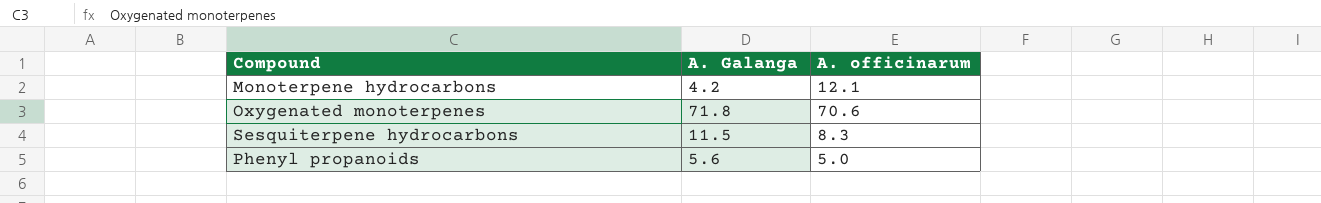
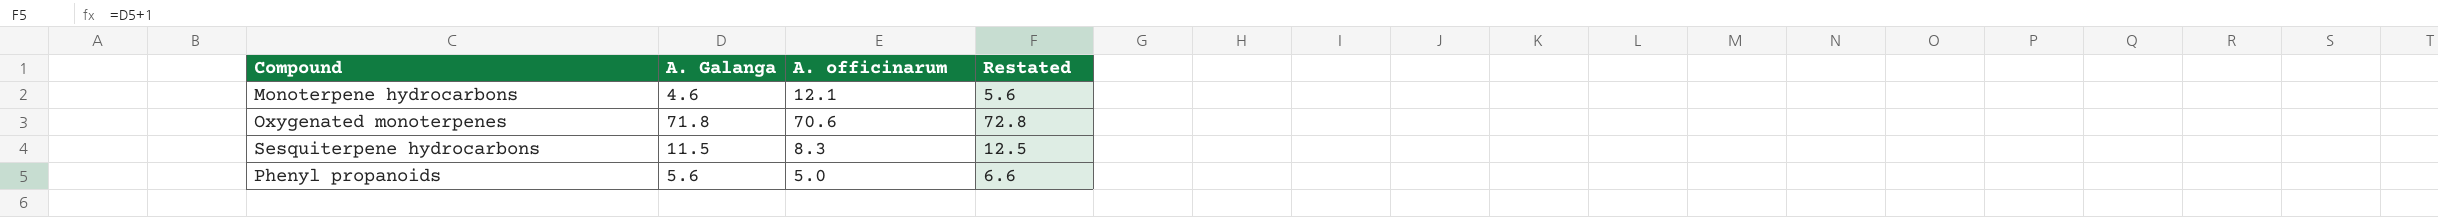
column Restated | formula: none -> [A. Galanga] + 1
Monoterpene hydrocarbons | A. Galanga: 4.2 -> 4.6

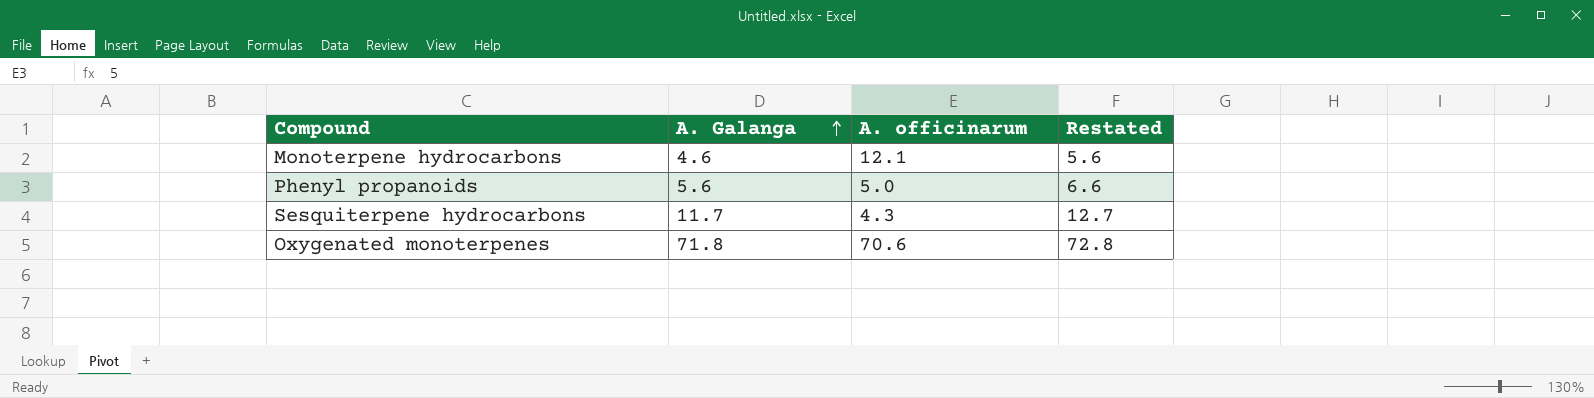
row order: none -> A. Galanga ascending
Sesquiterpene hydrocarbons | A. Galanga: 11.5 -> 11.7
Sesquiterpene hydrocarbons | A. officinarum: 8.3 -> 4.3
Sesquiterpene hydrocarbons | Restated: 12.5 -> 12.7

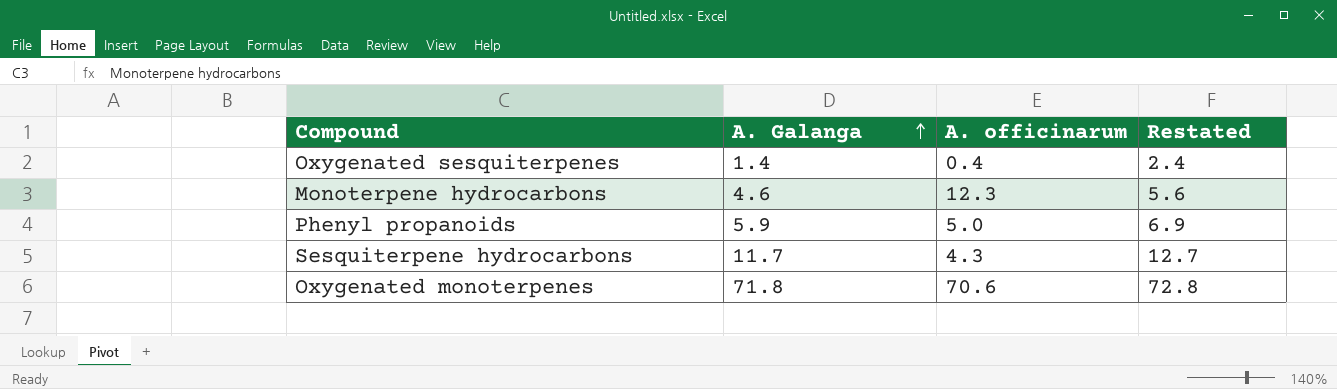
row Oxygenated sesquiterpenes: none -> 1.4 | 0.4 | 2.4
Monoterpene hydrocarbons | A. officinarum: 12.1 -> 12.3
Phenyl propanoids | A. Galanga: 5.6 -> 5.9
Phenyl propanoids | Restated: 6.6 -> 6.9

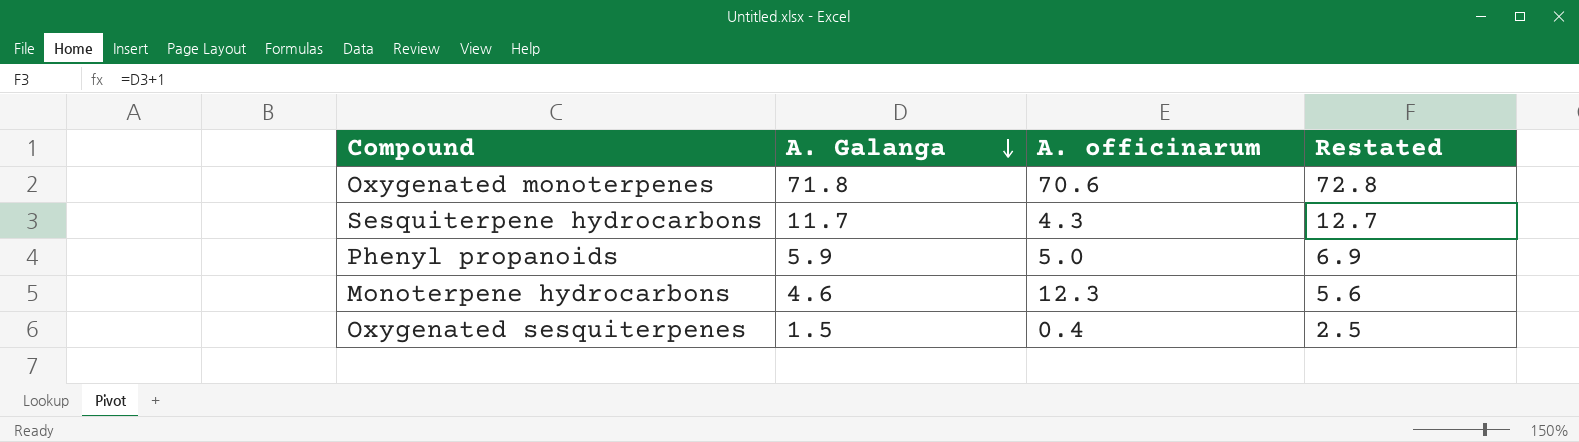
row order: A. Galanga ascending -> A. Galanga descending
Oxygenated sesquiterpenes | A. Galanga: 1.4 -> 1.5
Oxygenated sesquiterpenes | Restated: 2.4 -> 2.5

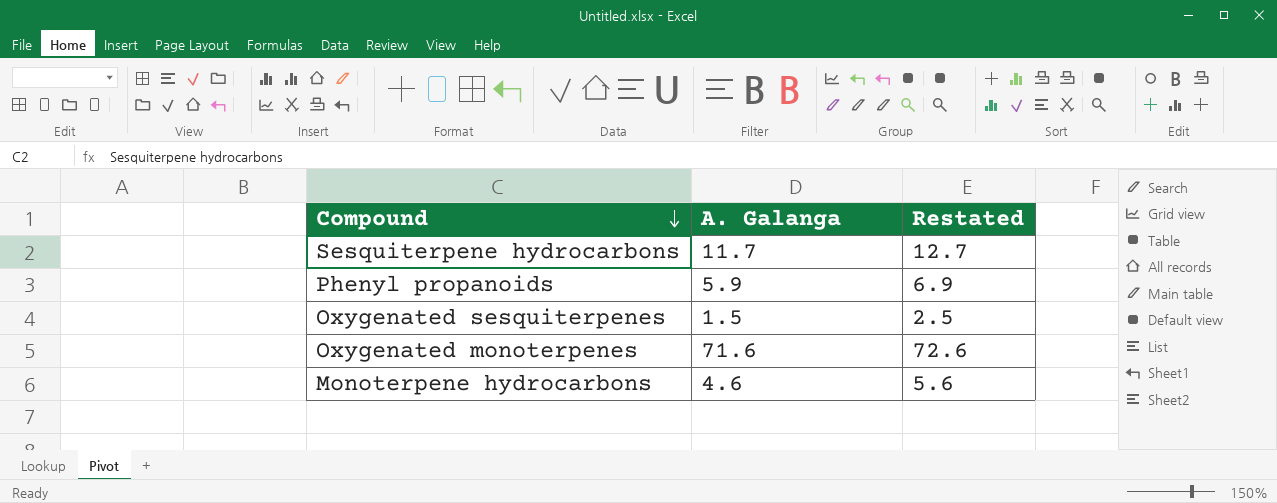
row order: A. Galanga descending -> Compound descending
column A. officinarum | position: 3 -> none
Oxygenated monoterpenes | A. Galanga: 71.8 -> 71.6
Oxygenated monoterpenes | Restated: 72.8 -> 72.6

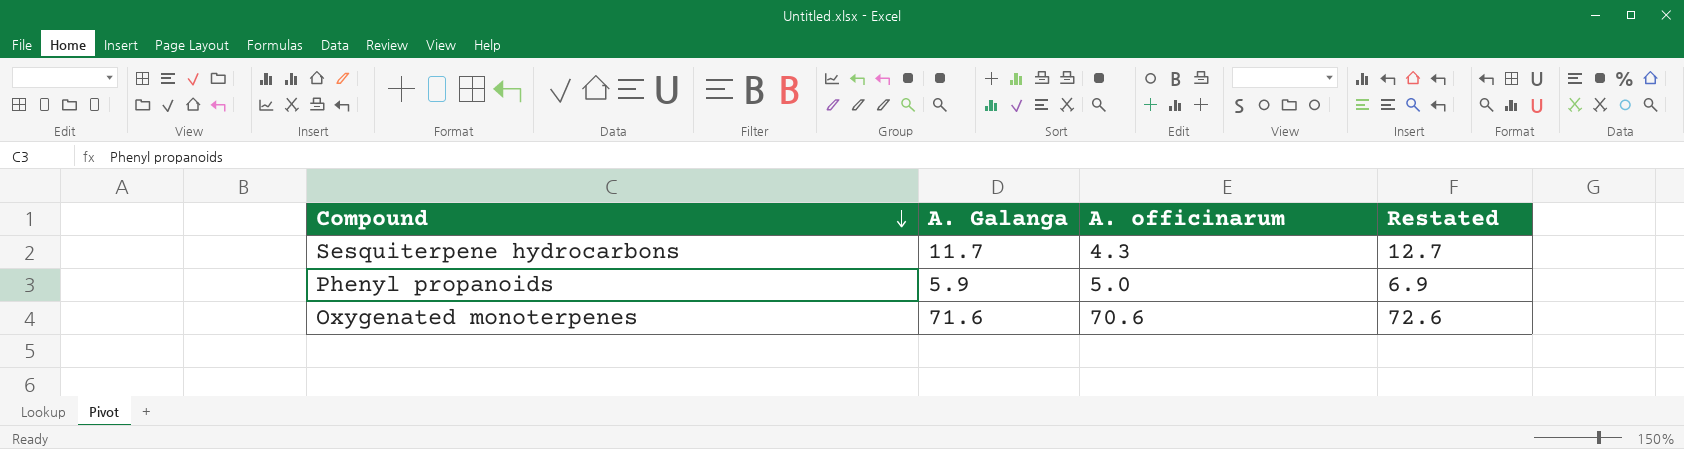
column A. officinarum | position: none -> 3
row Oxygenated sesquiterpenes: 1.5 | 2.5 -> none
row Monoterpene hydrocarbons: 4.6 | 5.6 -> none

